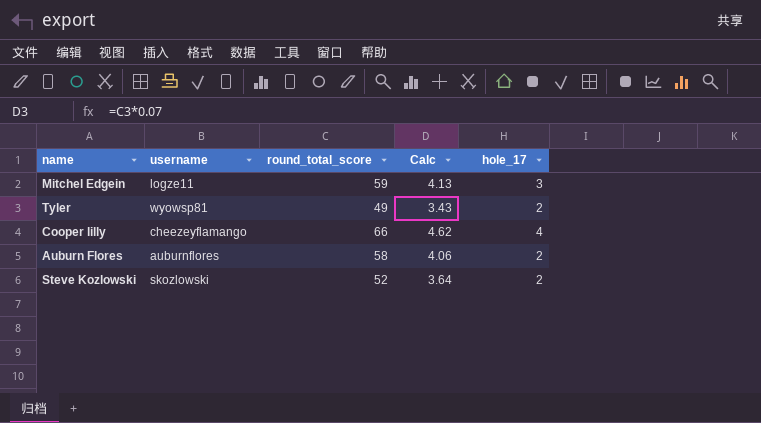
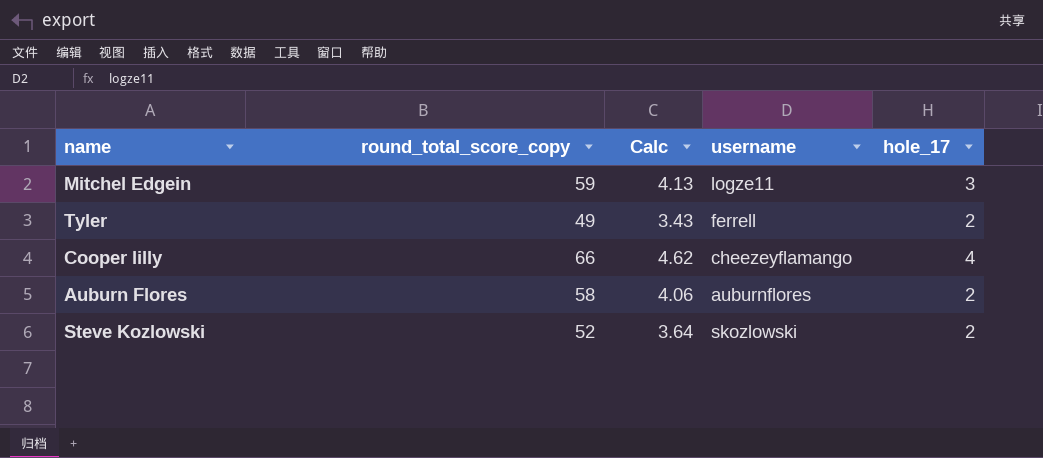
column name: round_total_score -> round_total_score_copy
column username | position: 2 -> 4
Tyler | username: wyowsp81 -> ferrell

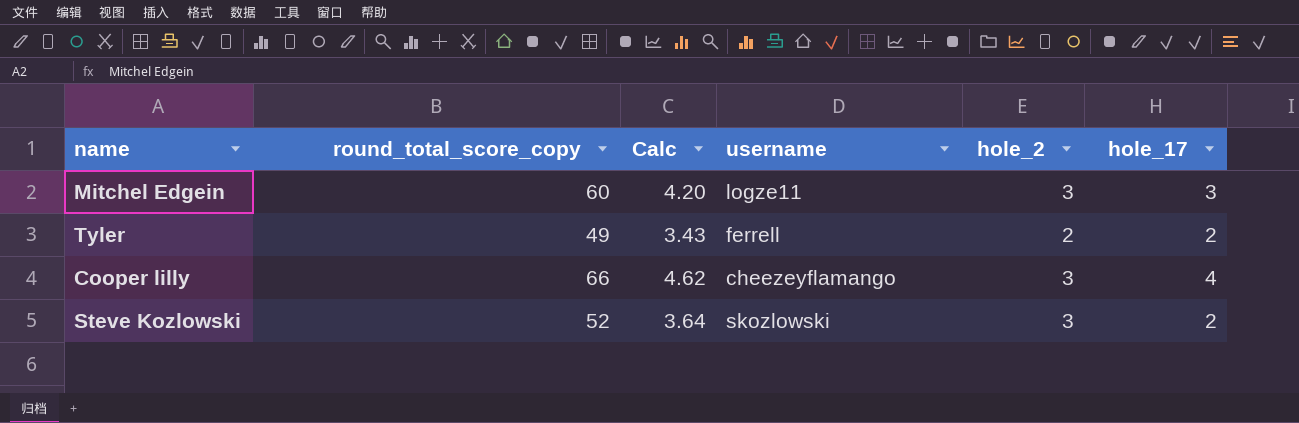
column hole_2 | position: none -> 5
row Auburn Flores: 58 | 4.06 | auburnflores | 2 -> none
Mitchel Edgein | round_total_score_copy: 59 -> 60
Mitchel Edgein | Calc: 4.13 -> 4.20

